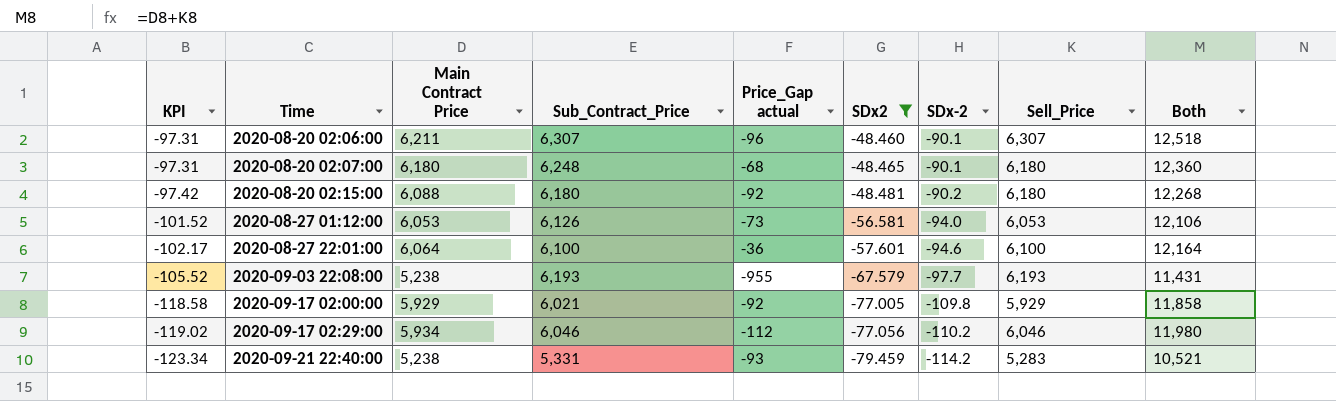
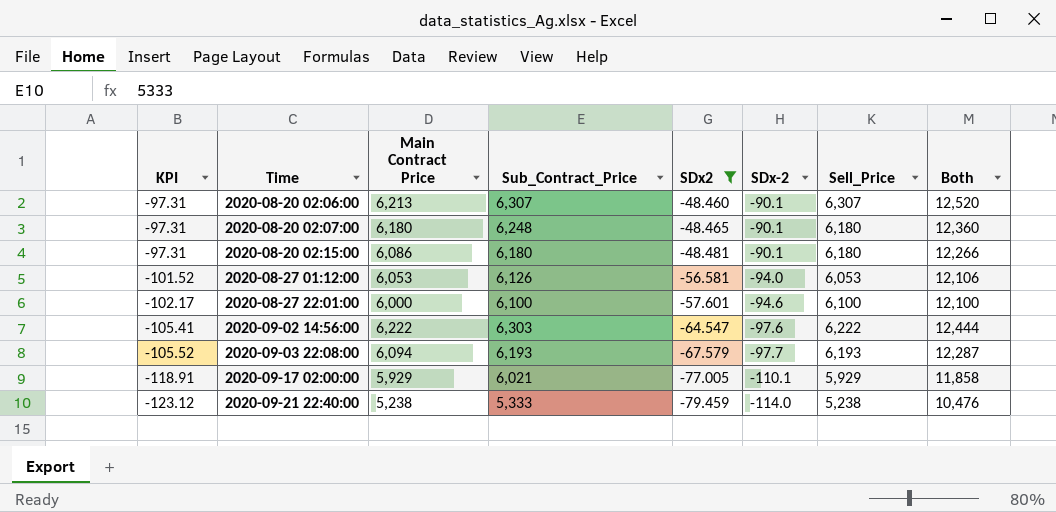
column Price_Gap actual | formula: [Main Contract Price] - [Sub_Contract_Price] -> none
row 2020-09-17 02:29:00: -119.02 | 5,934 | 6,046 | -112 | -77.056 | -110.2 | 6,046 | 11,980 -> none
2020-08-20 02:06:00 | Main Contract Price: 6,211 -> 6,213
2020-08-20 02:06:00 | Both: 12,518 -> 12,520
2020-08-20 02:15:00 | KPI: -97.42 -> -97.31
2020-08-20 02:15:00 | Main Contract Price: 6,088 -> 6,086
2020-08-20 02:15:00 | SDx-2: -90.2 -> -90.1
2020-08-20 02:15:00 | Both: 12,268 -> 12,266
2020-08-27 22:01:00 | Main Contract Price: 6,064 -> 6,000
2020-08-27 22:01:00 | Both: 12,164 -> 12,100
row 2020-09-02 14:56:00: none -> -105.41 | 6,222 | 6,303 | -64.547 | -97.6 | 6,222 | 12,444
2020-09-03 22:08:00 | Main Contract Price: 5,238 -> 6,094
2020-09-03 22:08:00 | Both: 11,431 -> 12,287
2020-09-17 02:00:00 | KPI: -118.58 -> -118.91
2020-09-17 02:00:00 | SDx-2: -109.8 -> -110.1
2020-09-21 22:40:00 | KPI: -123.34 -> -123.12
2020-09-21 22:40:00 | Sub_Contract_Price: 5,331 -> 5,333
2020-09-21 22:40:00 | SDx-2: -114.2 -> -114.0
2020-09-21 22:40:00 | Sell_Price: 5,283 -> 5,238
2020-09-21 22:40:00 | Both: 10,521 -> 10,476

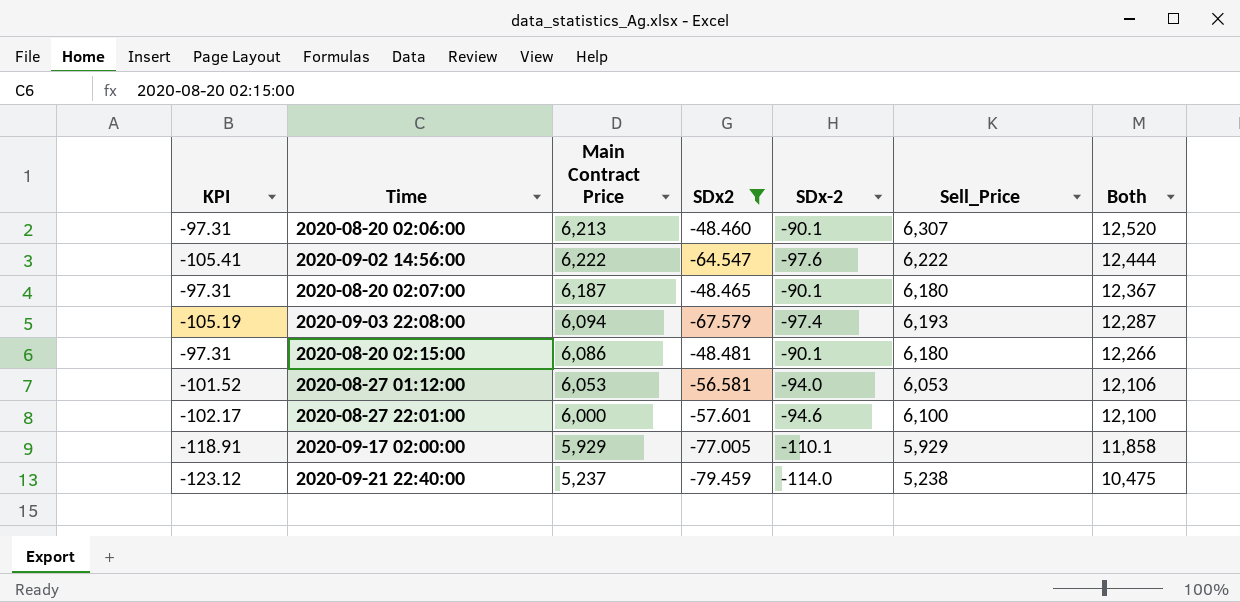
row order: KPI descending -> Both descending
column Sub_Contract_Price | position: 4 -> none
2020-08-20 02:07:00 | Main Contract Price: 6,180 -> 6,187
2020-08-20 02:07:00 | Both: 12,360 -> 12,367
2020-09-03 22:08:00 | KPI: -105.52 -> -105.19
2020-09-03 22:08:00 | SDx-2: -97.7 -> -97.4
2020-09-21 22:40:00 | Main Contract Price: 5,238 -> 5,237
2020-09-21 22:40:00 | Both: 10,476 -> 10,475

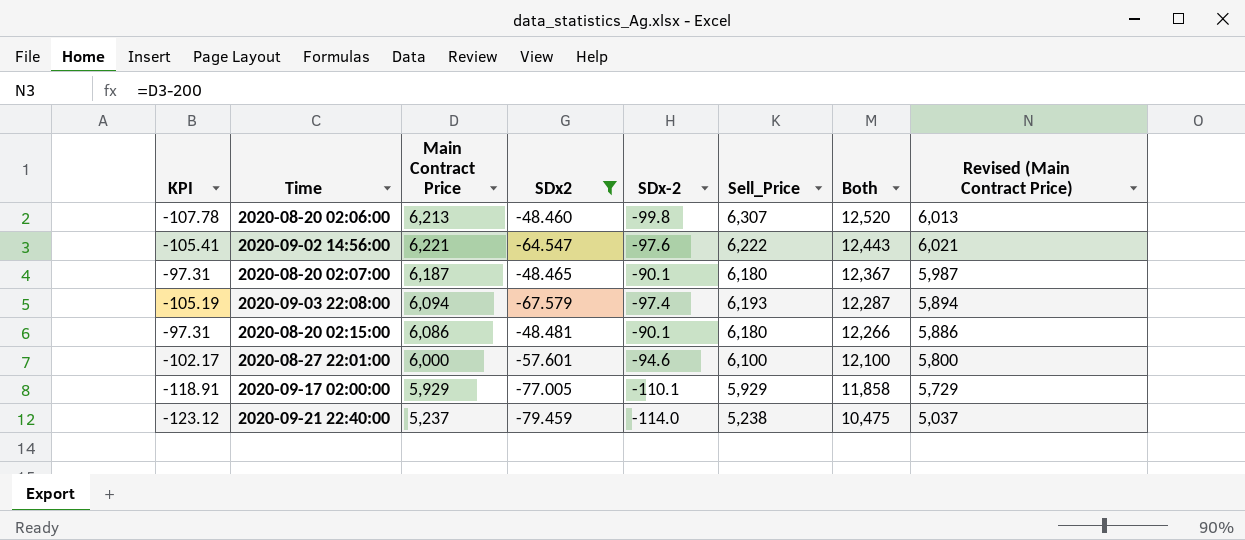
column Revised (Main Contract Price) | formula: none -> [Main Contract Price] - 200
row 2020-08-27 01:12:00: -101.52 | 6,053 | -56.581 | -94.0 | 6,053 | 12,106 -> none
2020-08-20 02:06:00 | KPI: -97.31 -> -107.78
2020-08-20 02:06:00 | SDx-2: -90.1 -> -99.8
2020-09-02 14:56:00 | Main Contract Price: 6,222 -> 6,221
2020-09-02 14:56:00 | Both: 12,444 -> 12,443

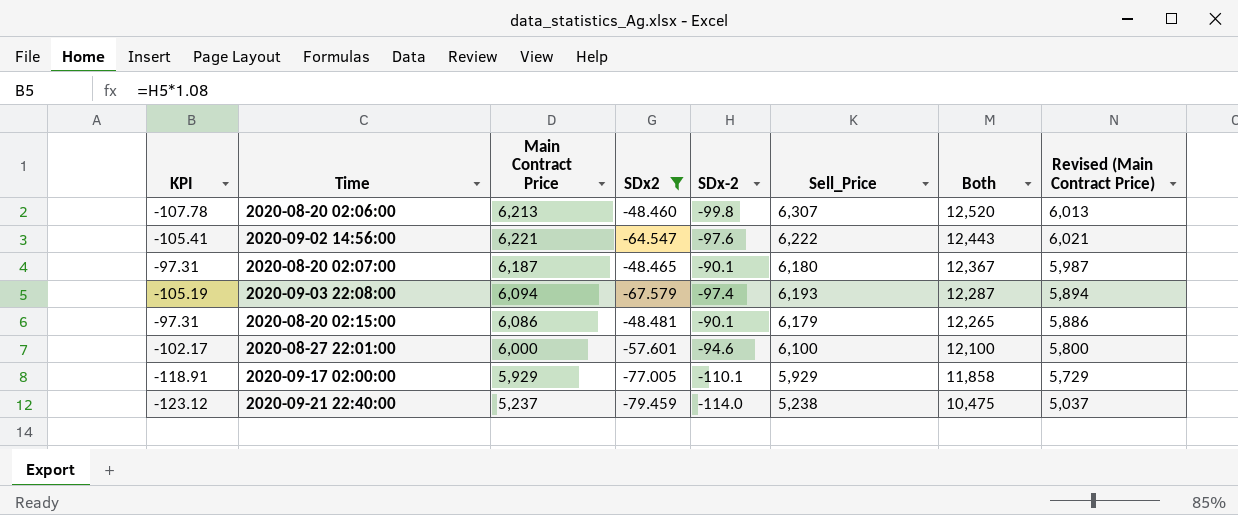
2020-08-20 02:15:00 | Sell_Price: 6,180 -> 6,179
2020-08-20 02:15:00 | Both: 12,266 -> 12,265

